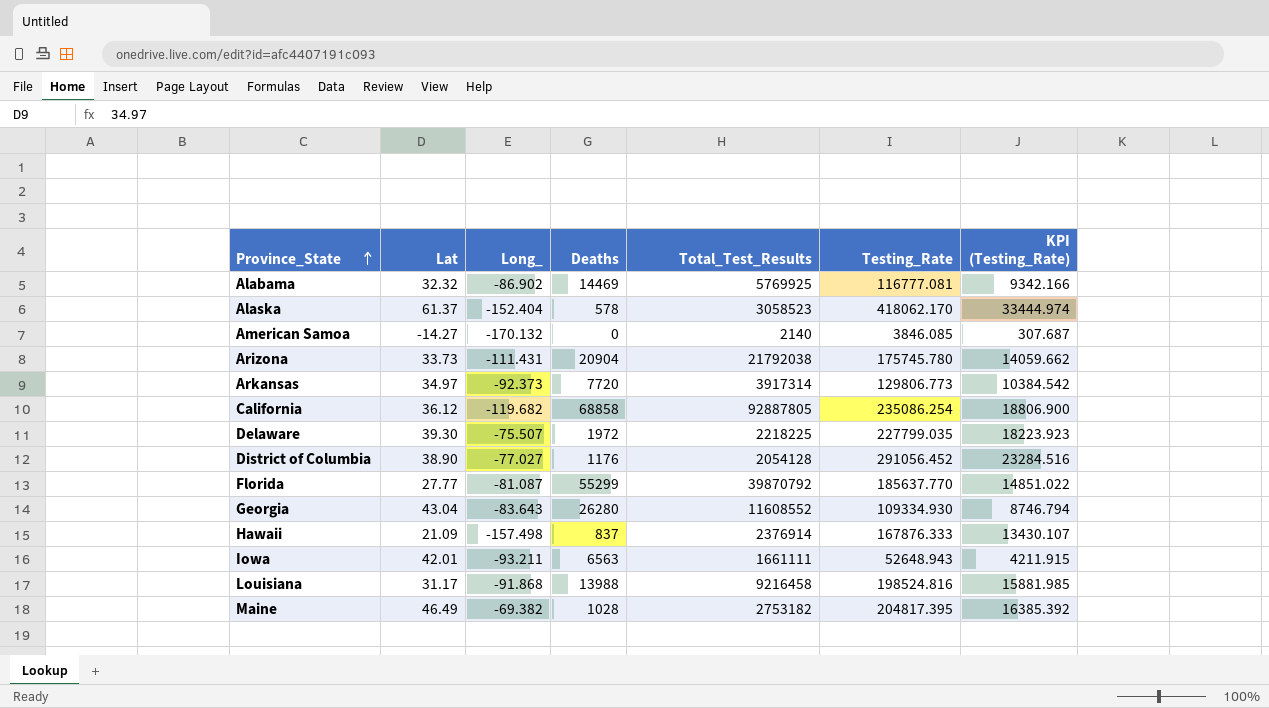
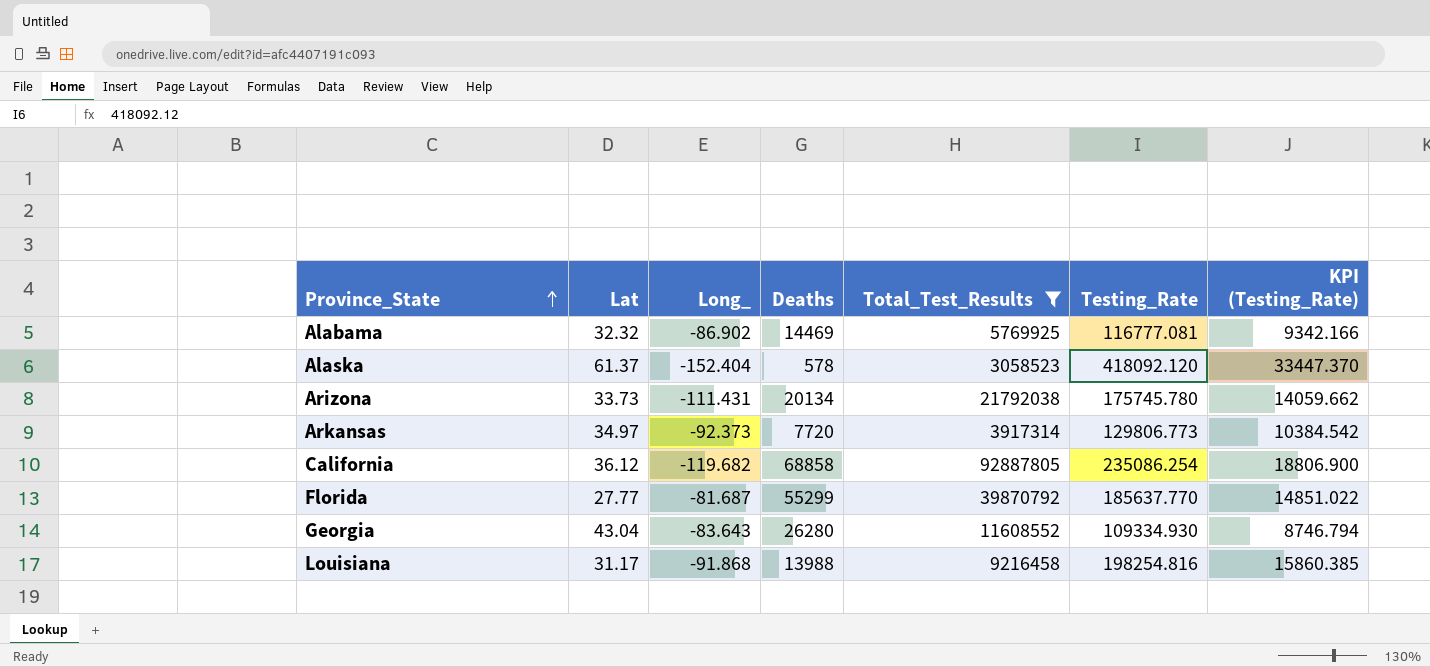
filter: none -> Total_Test_Results >= 3058523
Alaska | Testing_Rate: 418062.170 -> 418092.120
Alaska | KPI (Testing_Rate): 33444.974 -> 33447.370
Arizona | Deaths: 20904 -> 20134
Florida | Long_: -81.087 -> -81.687
Louisiana | Testing_Rate: 198524.816 -> 198254.816
Louisiana | KPI (Testing_Rate): 15881.985 -> 15860.385

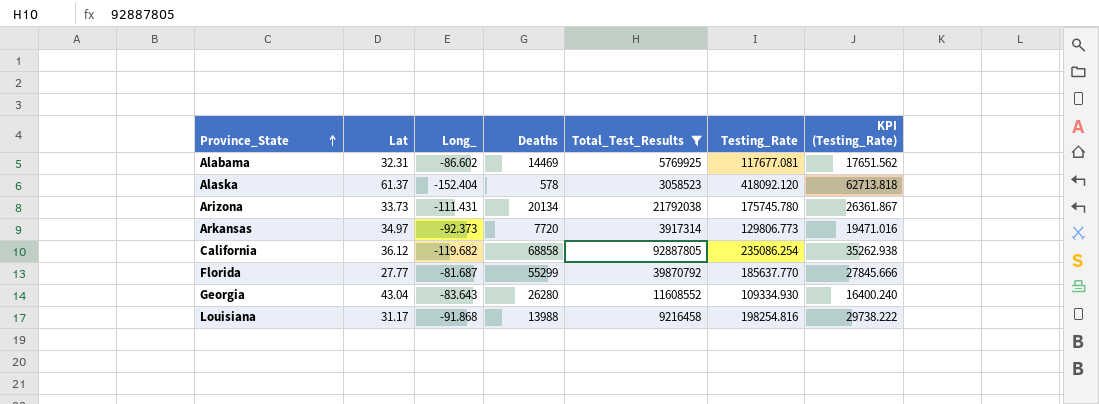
column KPI (Testing_Rate) | formula: [Testing_Rate] * 0.08 -> [Testing_Rate] * 0.15
Alabama | Lat: 32.32 -> 32.31
Alabama | Long_: -86.902 -> -86.602
Alabama | Testing_Rate: 116777.081 -> 117677.081

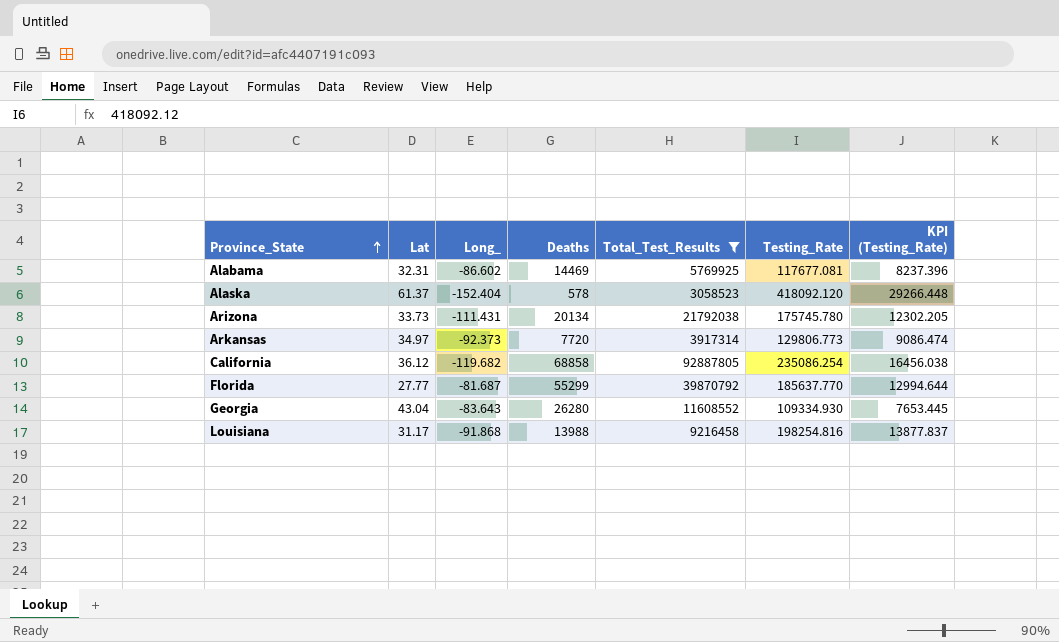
column KPI (Testing_Rate) | formula: [Testing_Rate] * 0.15 -> [Testing_Rate] * 0.07

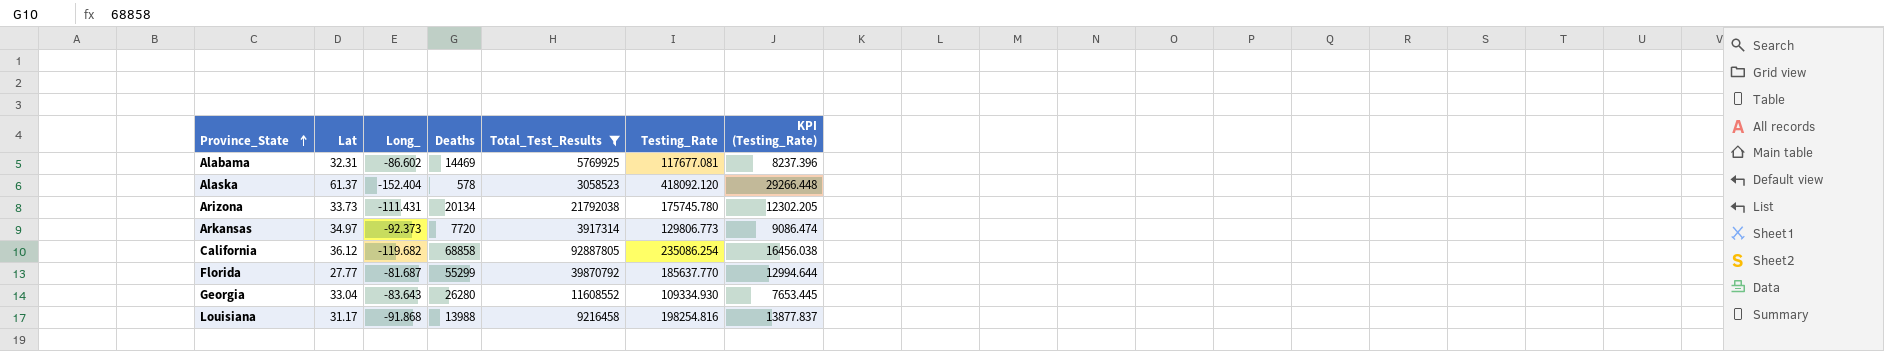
Georgia | Lat: 43.04 -> 33.04

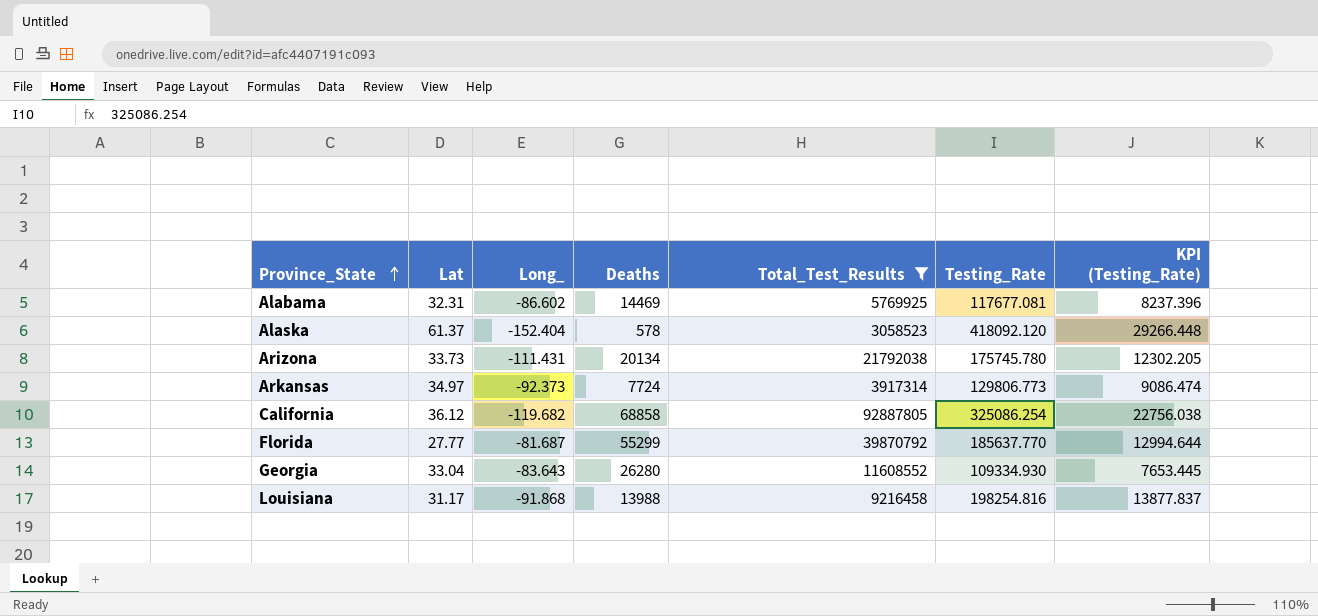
Arkansas | Deaths: 7720 -> 7724
California | Testing_Rate: 235086.254 -> 325086.254
California | KPI (Testing_Rate): 16456.038 -> 22756.038

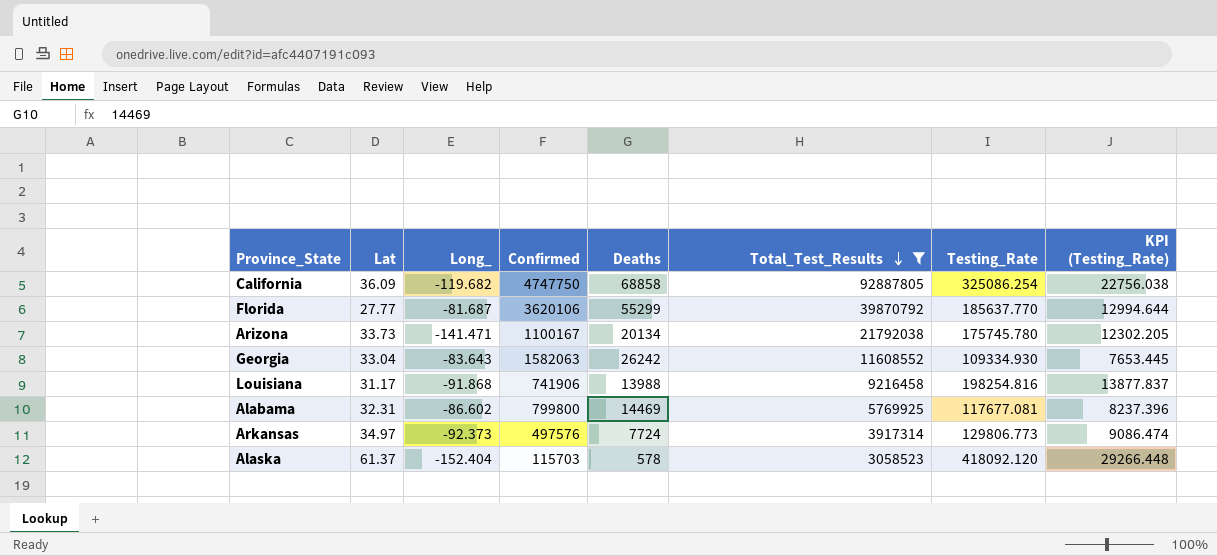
row order: Province_State ascending -> Total_Test_Results descending
column Confirmed | position: none -> 4
California | Lat: 36.12 -> 36.09
Arizona | Long_: -111.431 -> -141.471
Georgia | Deaths: 26280 -> 26242

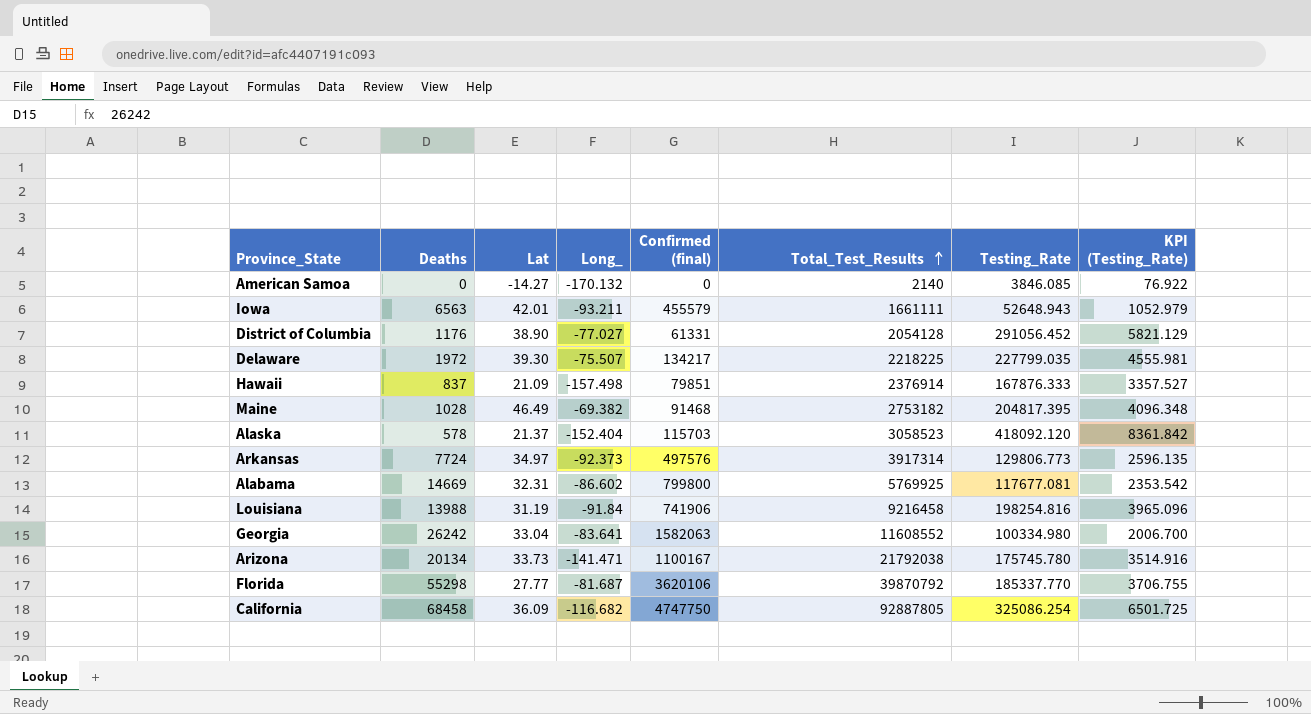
filter: Total_Test_Results >= 3058523 -> none
row order: Total_Test_Results descending -> Total_Test_Results ascending
column Deaths | position: 5 -> 2
column name: Confirmed -> Confirmed (final)
column KPI (Testing_Rate) | formula: [Testing_Rate] * 0.07 -> [Testing_Rate] * 0.02
Alaska | Lat: 61.37 -> 21.37
Alabama | Deaths: 14469 -> 14669
Louisiana | Lat: 31.17 -> 31.19
Louisiana | Long_: -91.868 -> -91.84
Georgia | Long_: -83.643 -> -83.641
Georgia | Testing_Rate: 109334.930 -> 100334.980
Florida | Deaths: 55299 -> 55298
Florida | Testing_Rate: 185637.770 -> 185337.770
California | Deaths: 68858 -> 68458
California | Long_: -119.682 -> -116.682

